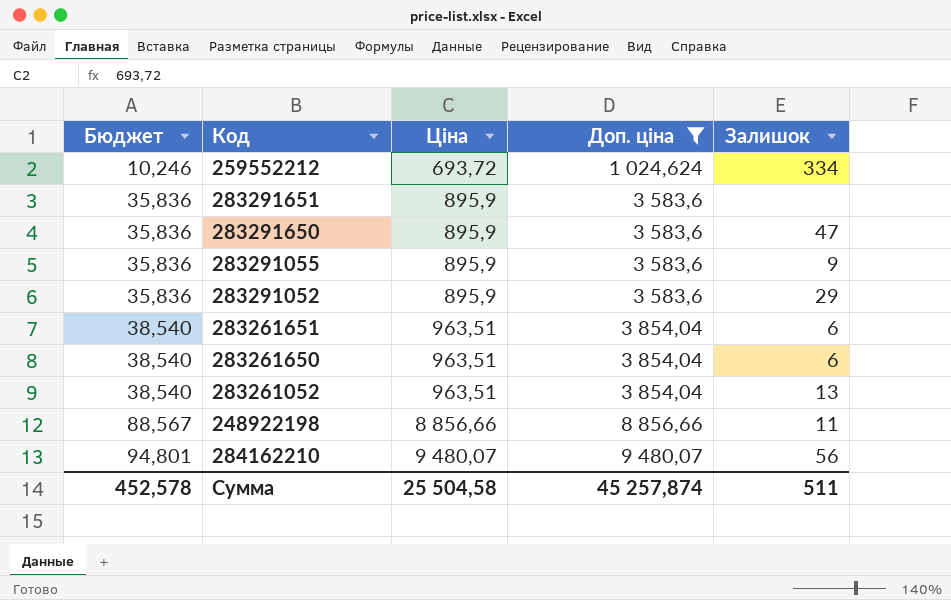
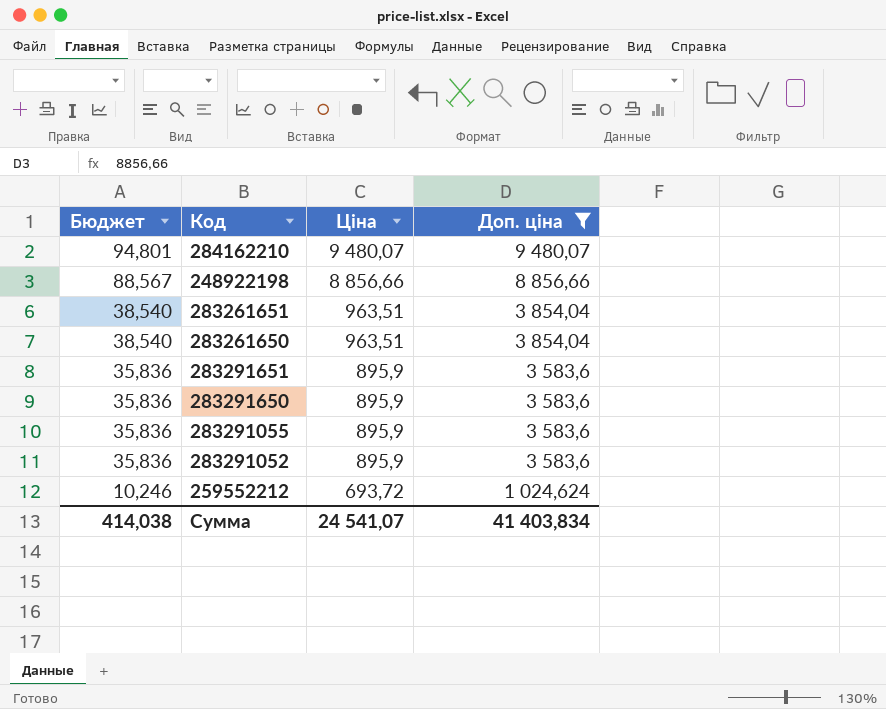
row order: Бюджет ascending -> Бюджет descending
column Залишок | position: 5 -> none
row 283261052: 38,540 | 963,51 | 3 854,04 | 13 -> none
Сумма | Бюджет: 452,578 -> 414,038
Сумма | Ціна: 25 504,58 -> 24 541,07
Сумма | Доп. ціна: 45 257,874 -> 41 403,834

